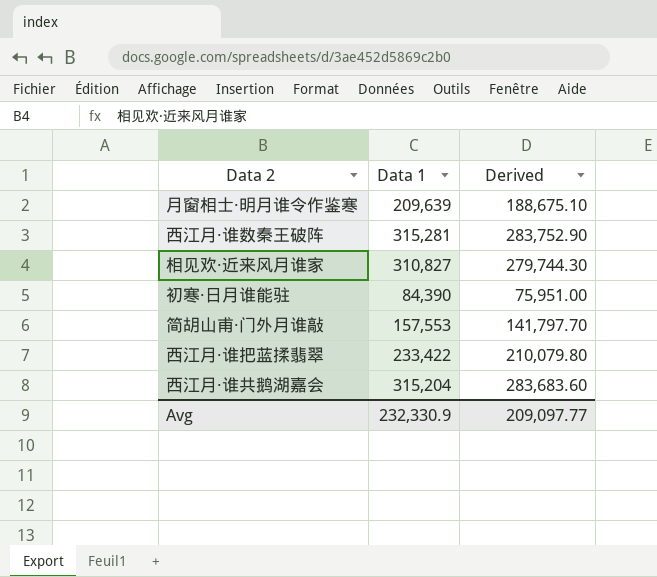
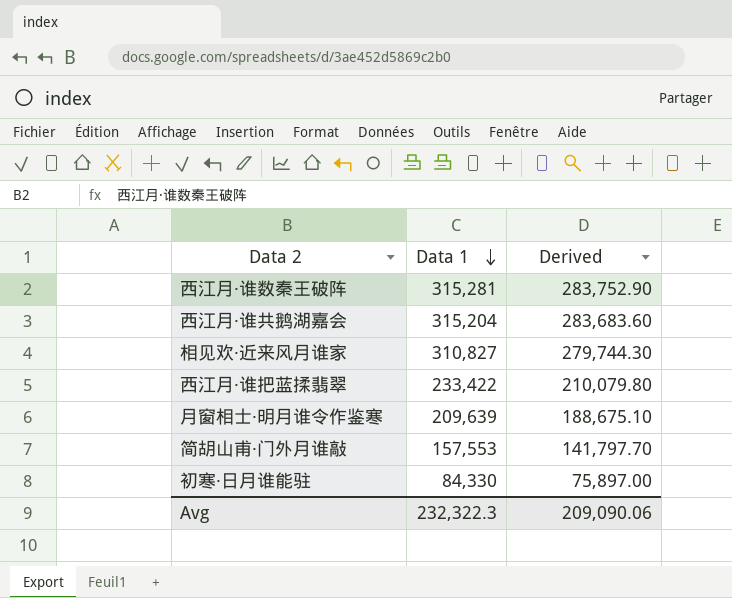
row order: none -> Data 1 descending
初寒·日月谁能驻 | Data 1: 84,390 -> 84,330
初寒·日月谁能驻 | Derived: 75,951.00 -> 75,897.00
Avg | Data 1: 232,330.9 -> 232,322.3
Avg | Derived: 209,097.77 -> 209,090.06

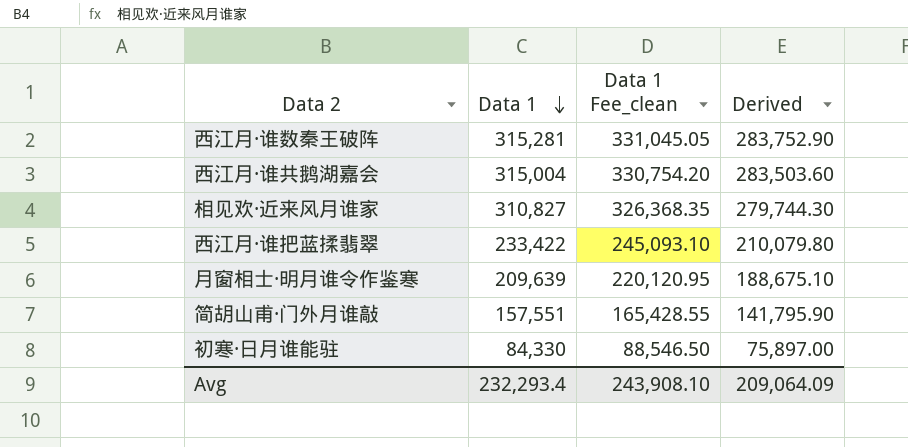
column Data 1 Fee_clean | formula: none -> [Data 1] * 1.05
西江月·谁共鹅湖嘉会 | Data 1: 315,204 -> 315,004
西江月·谁共鹅湖嘉会 | Derived: 283,683.60 -> 283,503.60
简胡山甫·门外月谁敲 | Data 1: 157,553 -> 157,551
简胡山甫·门外月谁敲 | Derived: 141,797.70 -> 141,795.90
Avg | Data 1: 232,322.3 -> 232,293.4
Avg | Derived: 209,090.06 -> 209,064.09

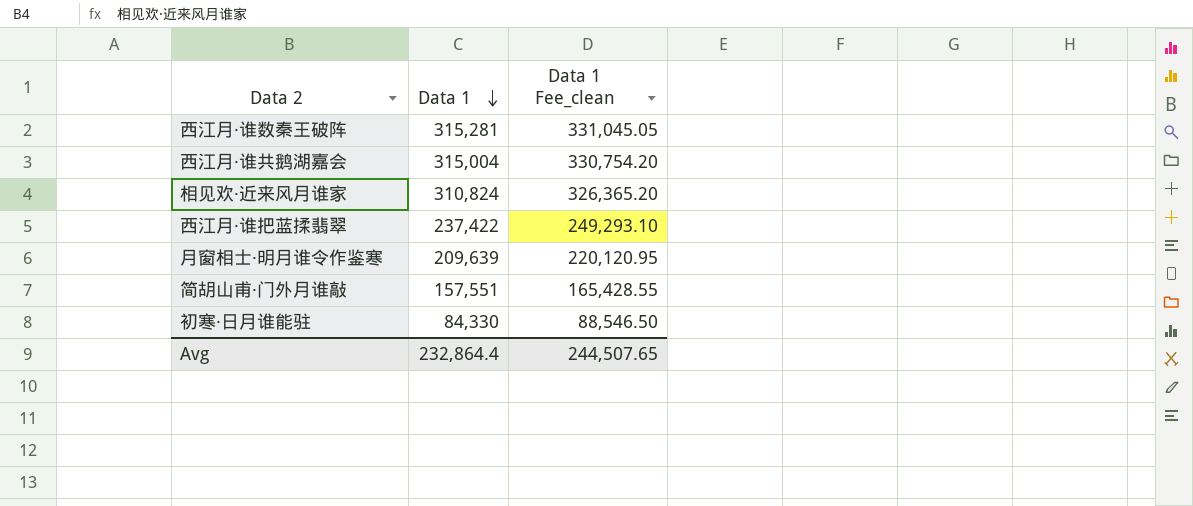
column Derived | formula: [Data 1] * 0.9 -> none
相见欢·近来风月谁家 | Data 1: 310,827 -> 310,824
相见欢·近来风月谁家 | Data 1 Fee_clean: 326,368.35 -> 326,365.20
西江月·谁把蓝揉翡翠 | Data 1: 233,422 -> 237,422
西江月·谁把蓝揉翡翠 | Data 1 Fee_clean: 245,093.10 -> 249,293.10
Avg | Data 1: 232,293.4 -> 232,864.4
Avg | Data 1 Fee_clean: 243,908.10 -> 244,507.65

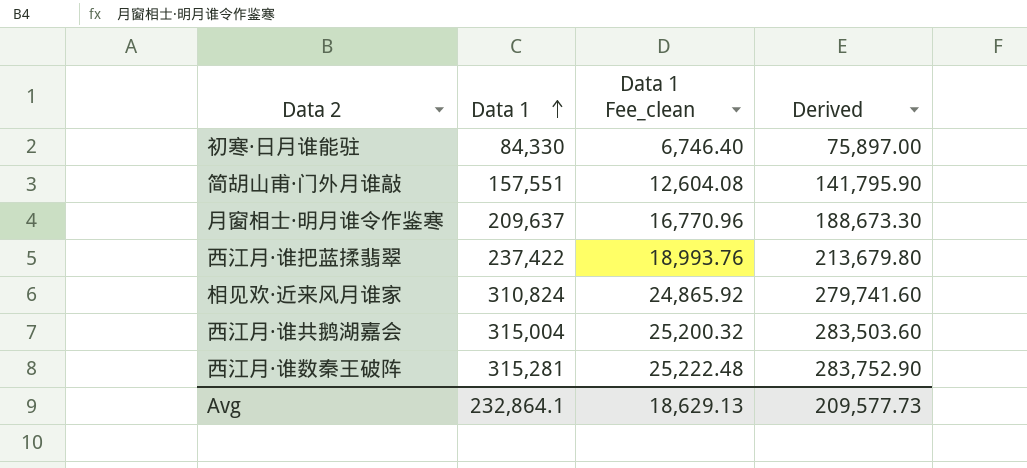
row order: Data 1 descending -> Data 1 ascending
column Data 1 Fee_clean | formula: [Data 1] * 1.05 -> [Data 1] * 0.08
column Derived | formula: none -> [Data 1] * 0.9
月窗相士·明月谁令作鉴寒 | Data 1: 209,639 -> 209,637
Avg | Data 1: 232,864.4 -> 232,864.1
Avg | Data 1 Fee_clean: 244,507.65 -> 18,629.13

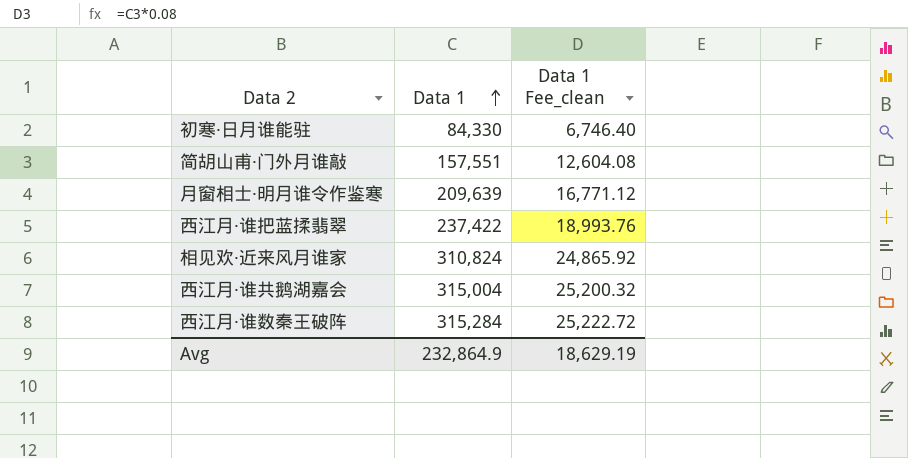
column Derived | formula: [Data 1] * 0.9 -> none
月窗相士·明月谁令作鉴寒 | Data 1: 209,637 -> 209,639
月窗相士·明月谁令作鉴寒 | Data 1 Fee_clean: 16,770.96 -> 16,771.12
西江月·谁数秦王破阵 | Data 1: 315,281 -> 315,284
西江月·谁数秦王破阵 | Data 1 Fee_clean: 25,222.48 -> 25,222.72
Avg | Data 1: 232,864.1 -> 232,864.9
Avg | Data 1 Fee_clean: 18,629.13 -> 18,629.19

